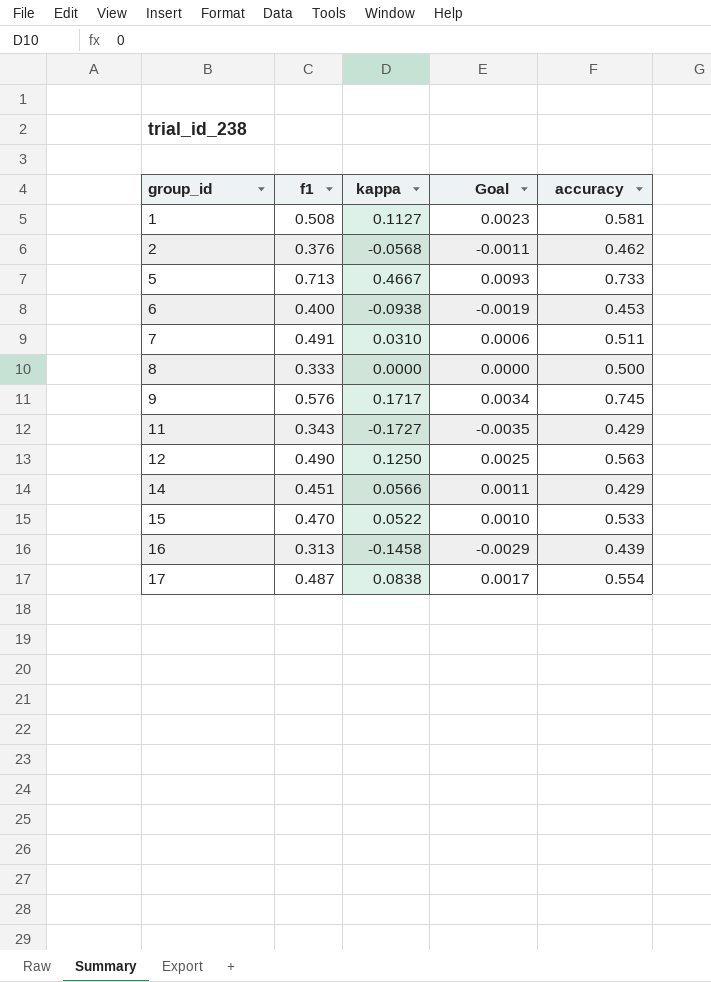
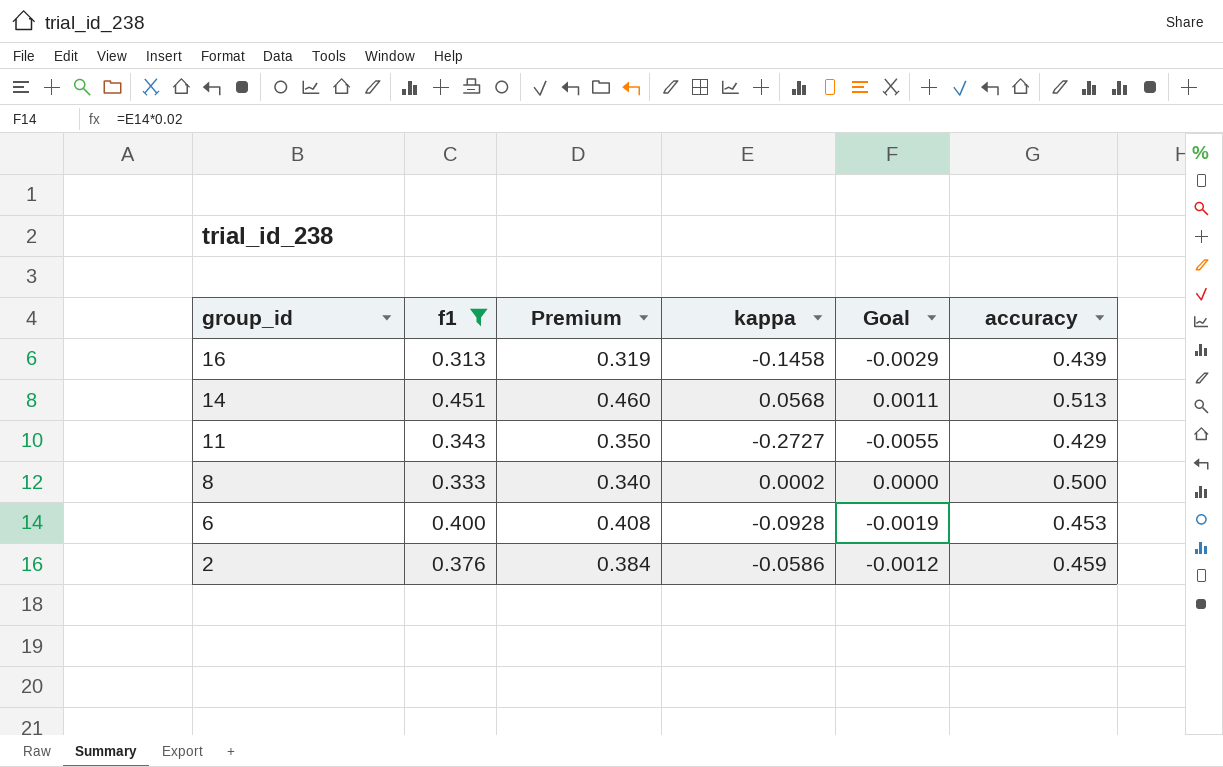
filter: none -> f1 <= 0.451
row order: group_id ascending -> group_id descending
column Premium | formula: none -> [f1] * 1.02
14 | kappa: 0.0566 -> 0.0568
14 | accuracy: 0.429 -> 0.513
11 | kappa: -0.1727 -> -0.2727
11 | Goal: -0.0035 -> -0.0055
8 | kappa: 0.0000 -> 0.0002
6 | kappa: -0.0938 -> -0.0928
2 | kappa: -0.0568 -> -0.0586
2 | Goal: -0.0011 -> -0.0012
2 | accuracy: 0.462 -> 0.459

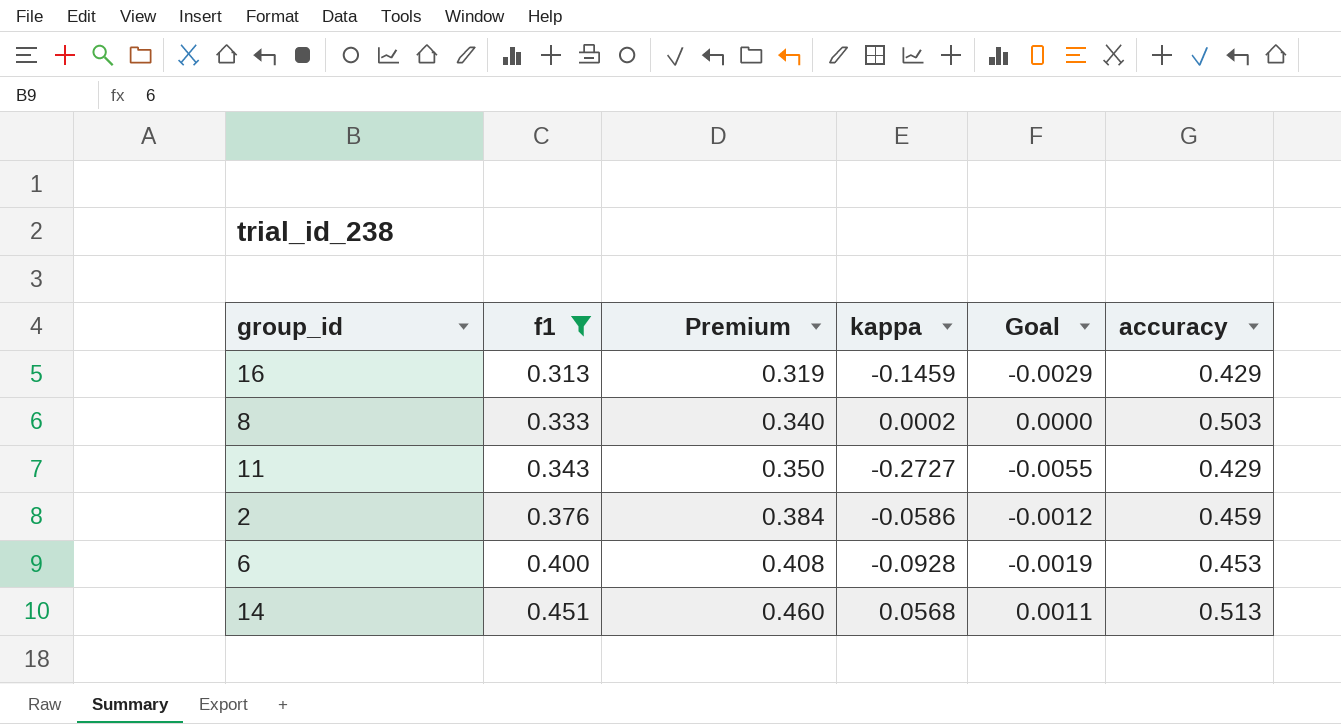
row order: group_id descending -> f1 ascending
16 | kappa: -0.1458 -> -0.1459
16 | accuracy: 0.439 -> 0.429
8 | accuracy: 0.500 -> 0.503

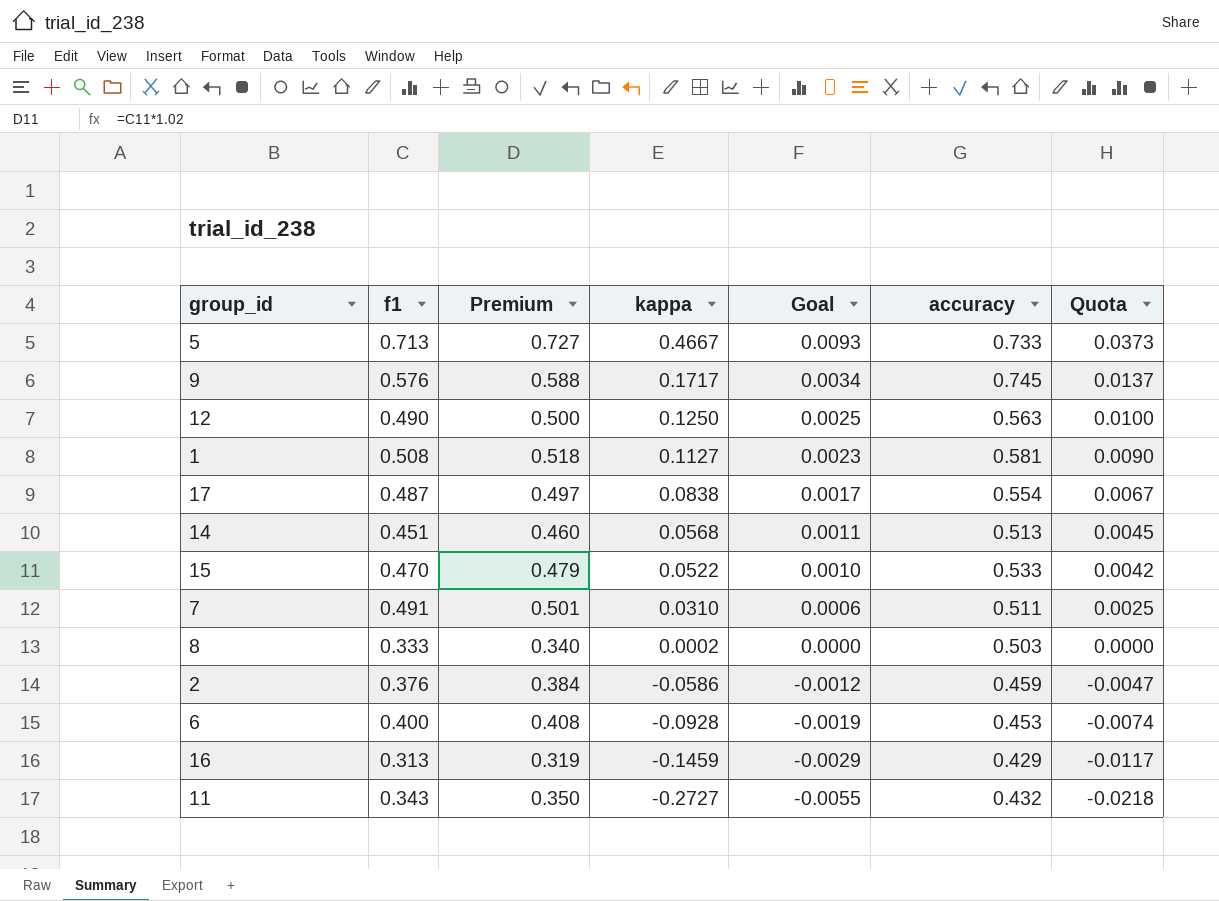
filter: f1 <= 0.451 -> none
row order: f1 ascending -> kappa descending
column Quota | formula: none -> [kappa] * 0.08
11 | accuracy: 0.429 -> 0.432

